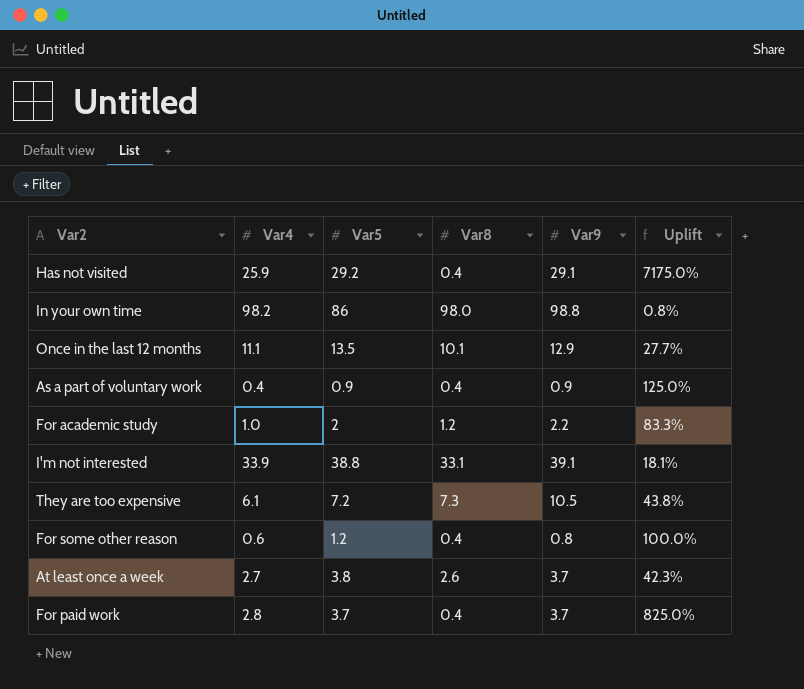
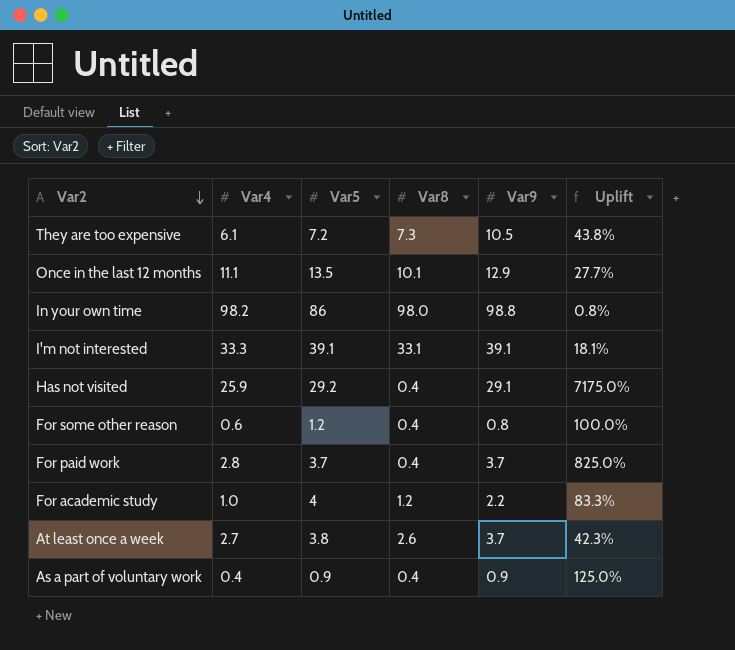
row order: none -> Var2 descending
I'm not interested | Var4: 33.9 -> 33.3
I'm not interested | Var5: 38.8 -> 39.1
For academic study | Var5: 2 -> 4

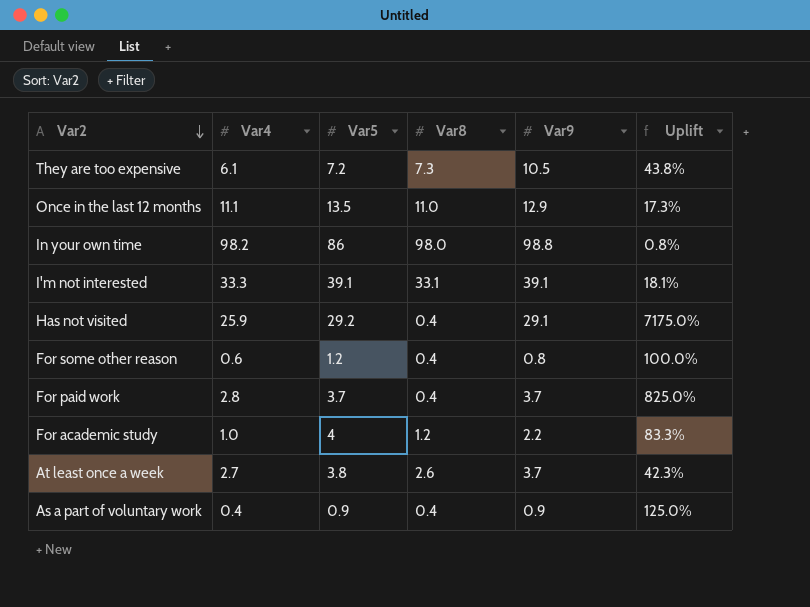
Once in the last 12 months | Var8: 10.1 -> 11.0
Once in the last 12 months | Uplift: 27.7% -> 17.3%

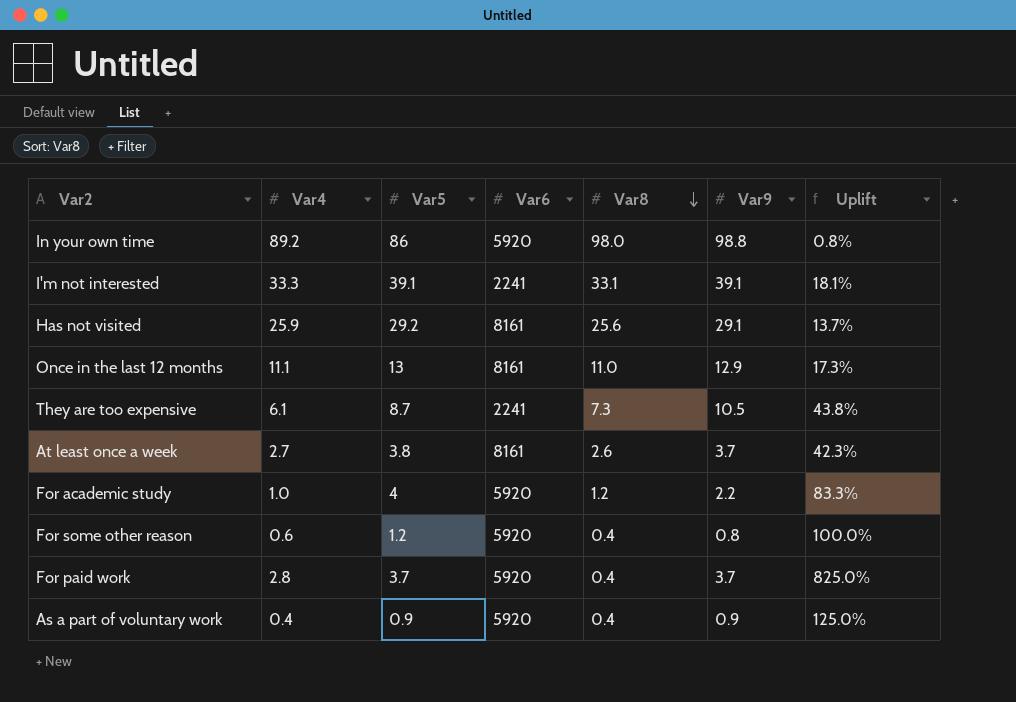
row order: Var2 descending -> Var8 descending
column Var6 | position: none -> 4
In your own time | Var4: 98.2 -> 89.2
Has not visited | Var8: 0.4 -> 25.6
Has not visited | Uplift: 7175.0% -> 13.7%
Once in the last 12 months | Var5: 13.5 -> 13
They are too expensive | Var5: 7.2 -> 8.7

